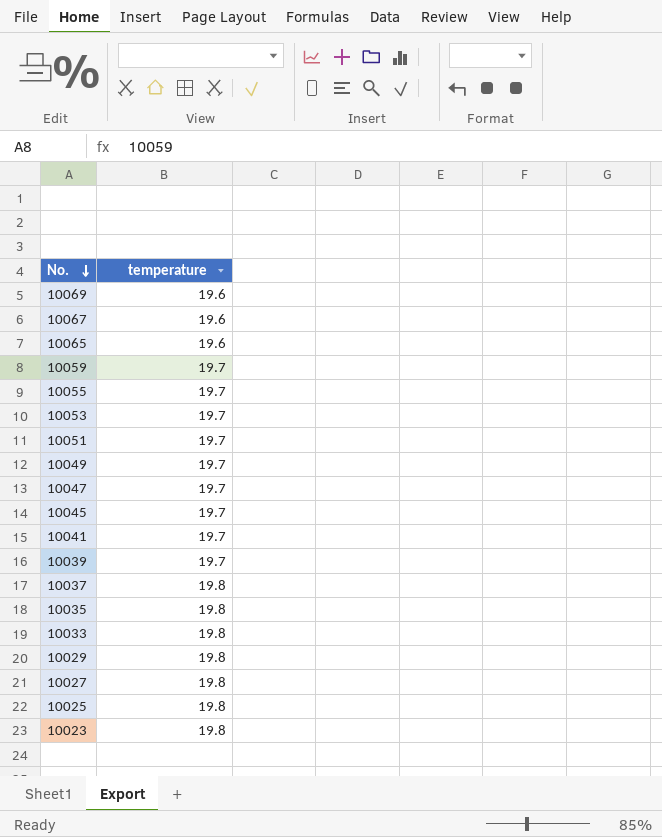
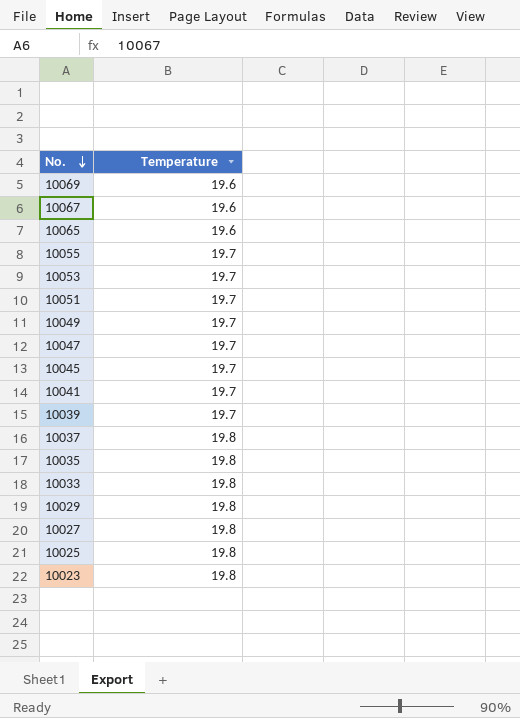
column name: temperature -> Temperature
row 10059: 19.7 -> none

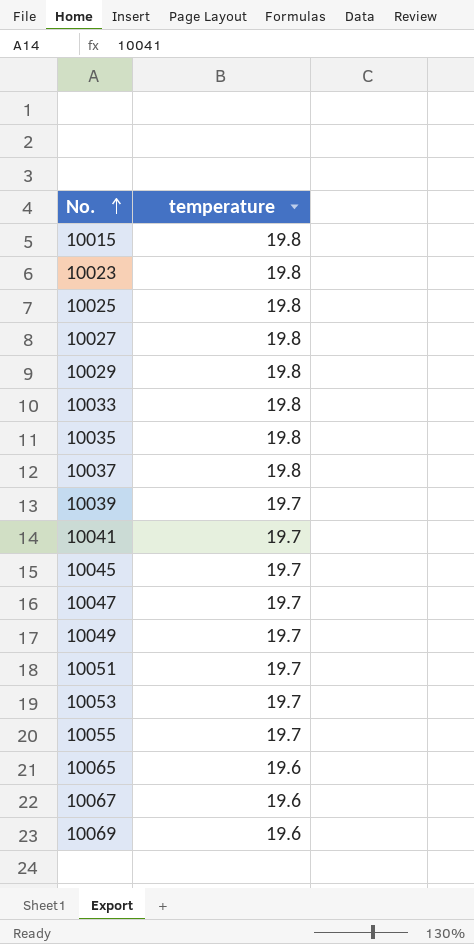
row order: No. descending -> No. ascending
column name: Temperature -> temperature
row 10015: none -> 19.8

